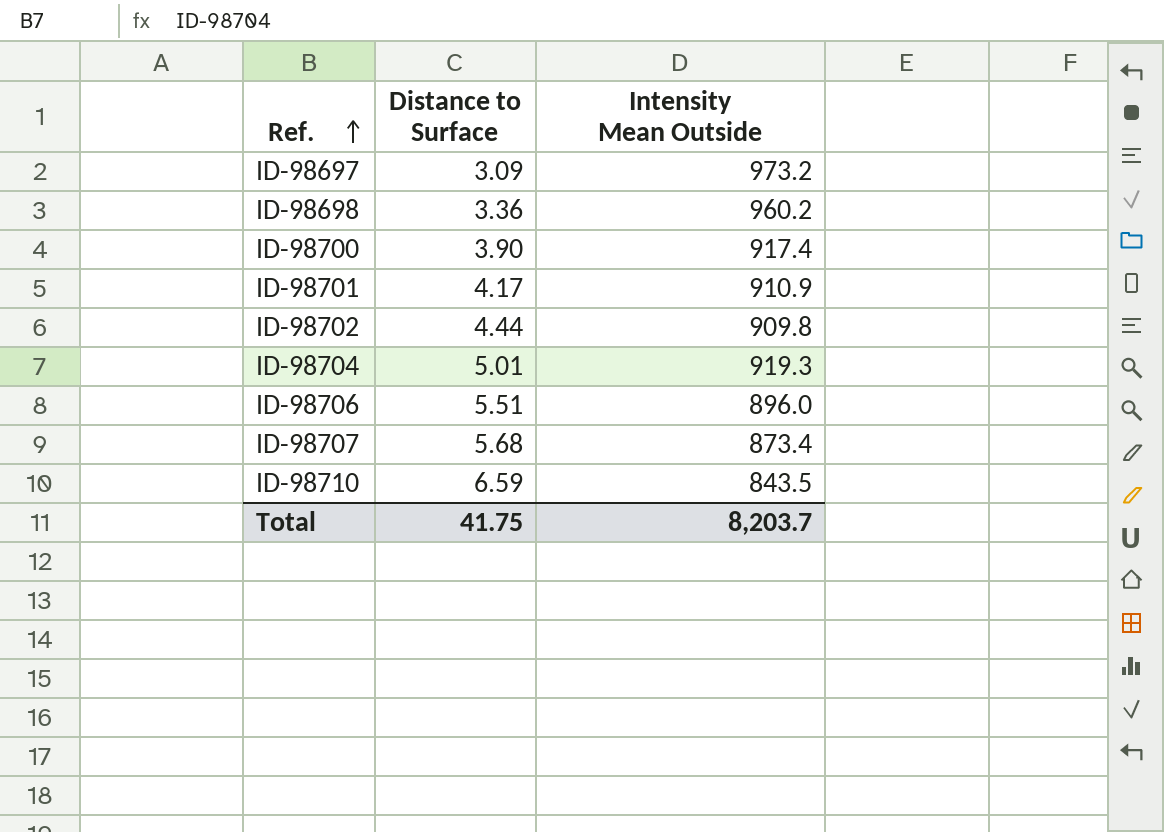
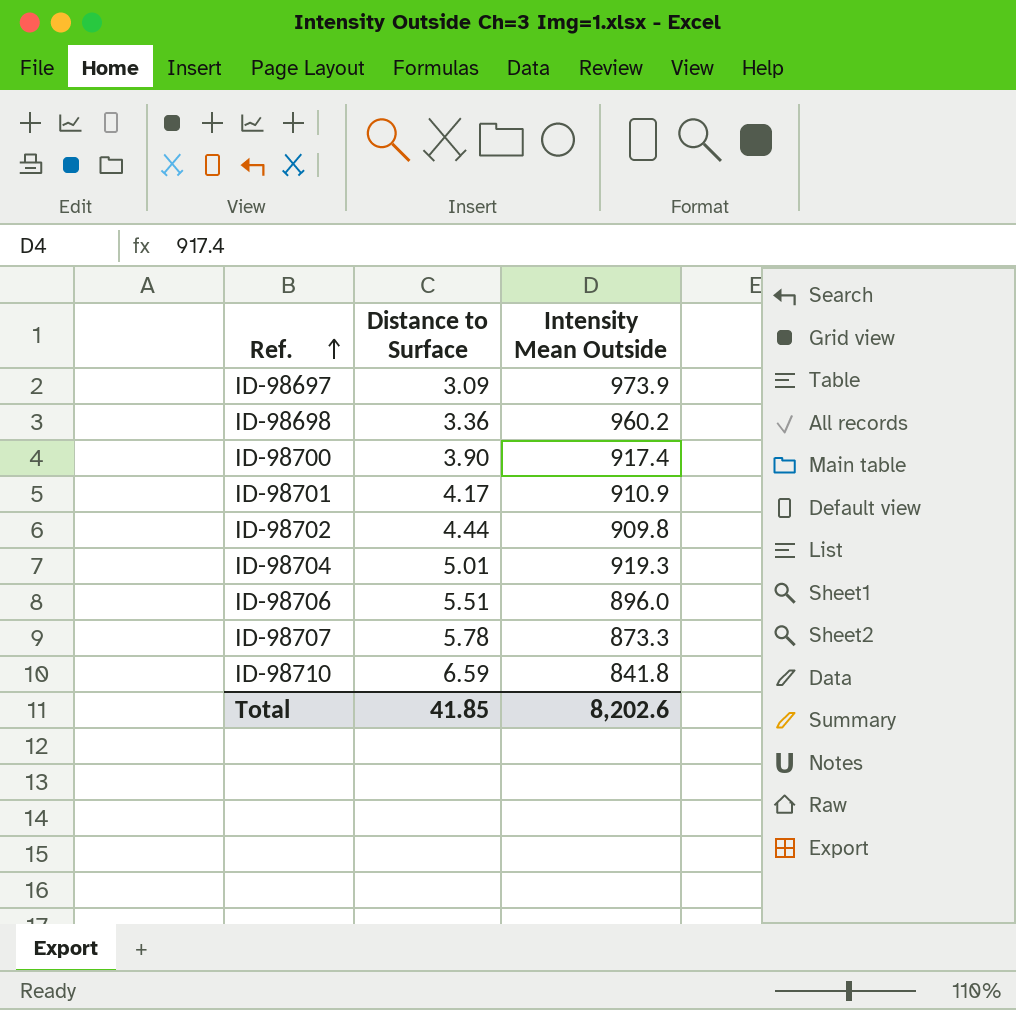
ID-98697 | Intensity Mean Outside: 973.2 -> 973.9
ID-98707 | Distance to Surface: 5.68 -> 5.78
ID-98707 | Intensity Mean Outside: 873.4 -> 873.3
ID-98710 | Intensity Mean Outside: 843.5 -> 841.8
Total | Distance to Surface: 41.75 -> 41.85
Total | Intensity Mean Outside: 8,203.7 -> 8,202.6

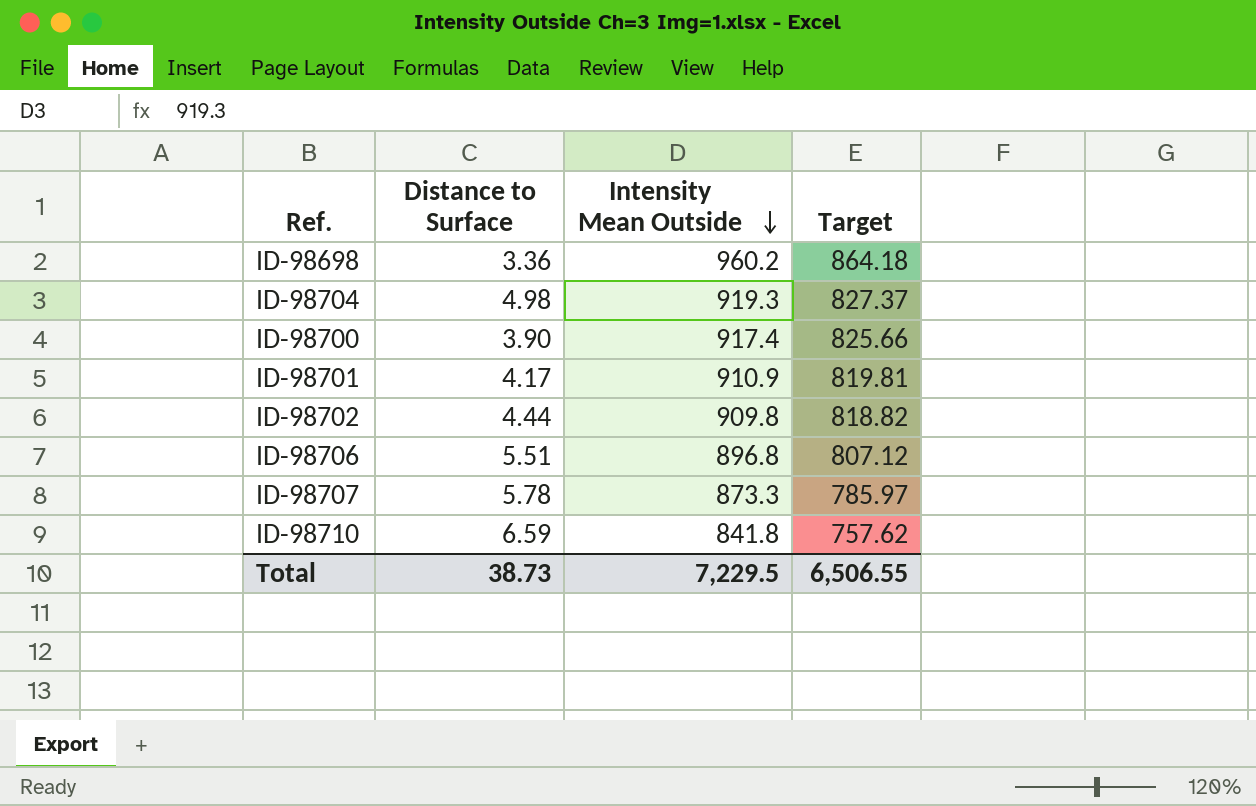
row order: Ref. ascending -> Intensity Mean Outside descending
column Target | formula: none -> [Intensity Mean Outside] * 0.9
row ID-98697: 3.09 | 973.9 -> none
ID-98704 | Distance to Surface: 5.01 -> 4.98
ID-98706 | Intensity Mean Outside: 896.0 -> 896.8
Total | Distance to Surface: 41.85 -> 38.73
Total | Intensity Mean Outside: 8,202.6 -> 7,229.5

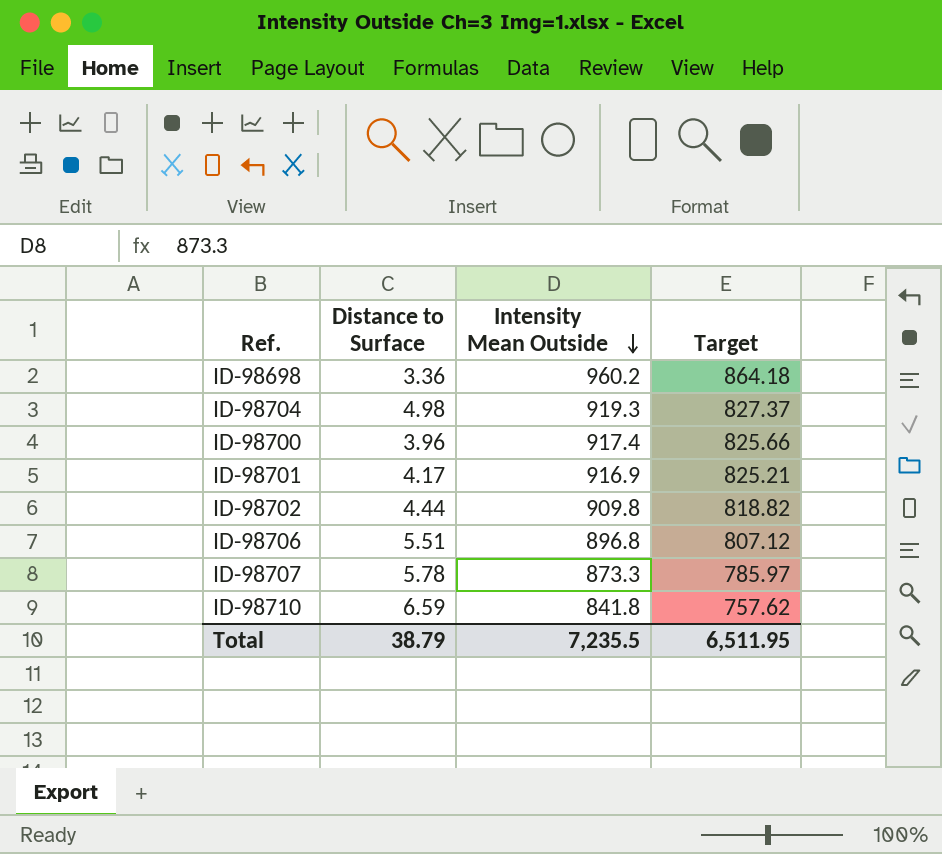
ID-98700 | Distance to Surface: 3.90 -> 3.96
ID-98701 | Intensity Mean Outside: 910.9 -> 916.9
ID-98701 | Target: 819.81 -> 825.21
Total | Distance to Surface: 38.73 -> 38.79
Total | Intensity Mean Outside: 7,229.5 -> 7,235.5
Total | Target: 6,506.55 -> 6,511.95

